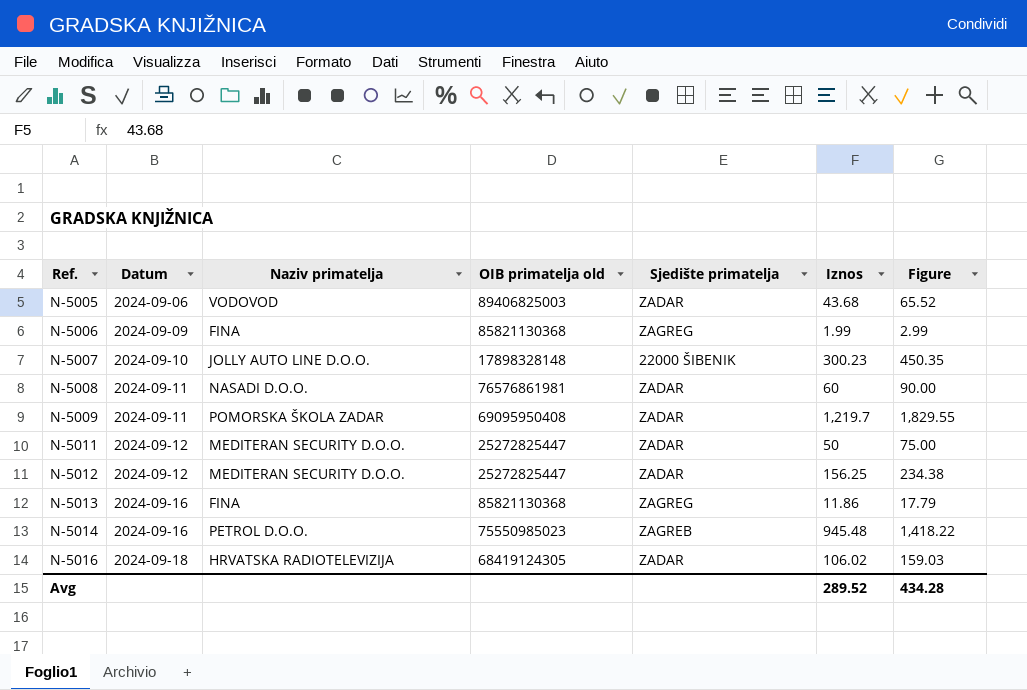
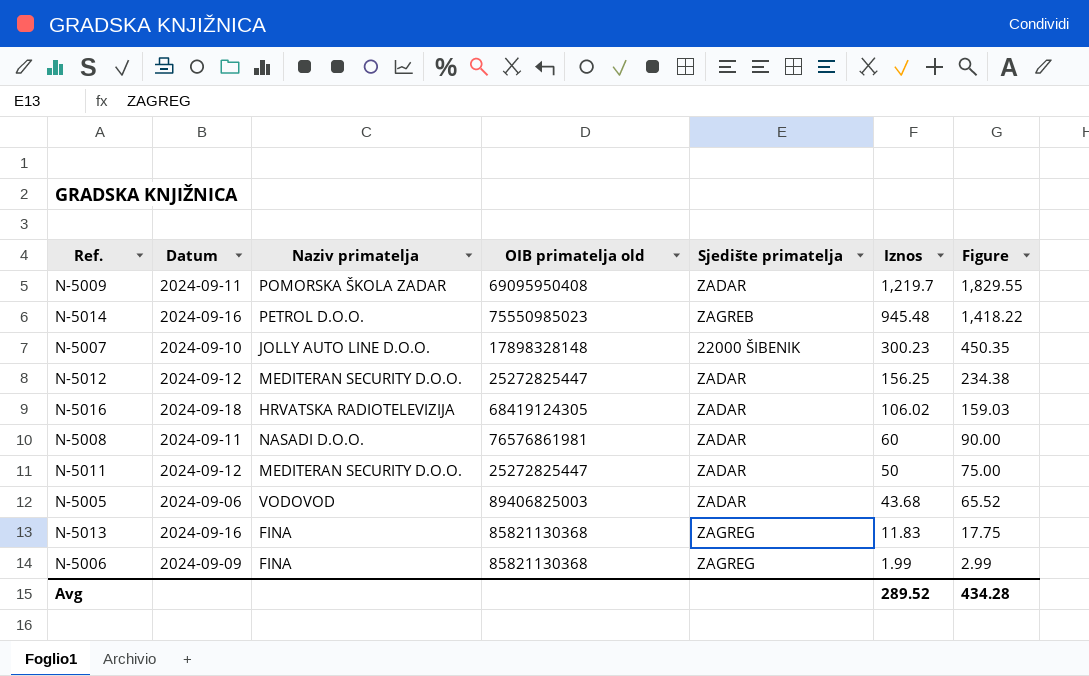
row order: Ref. ascending -> Iznos descending
N-5013 | Iznos: 11.86 -> 11.83
N-5013 | Figure: 17.79 -> 17.75

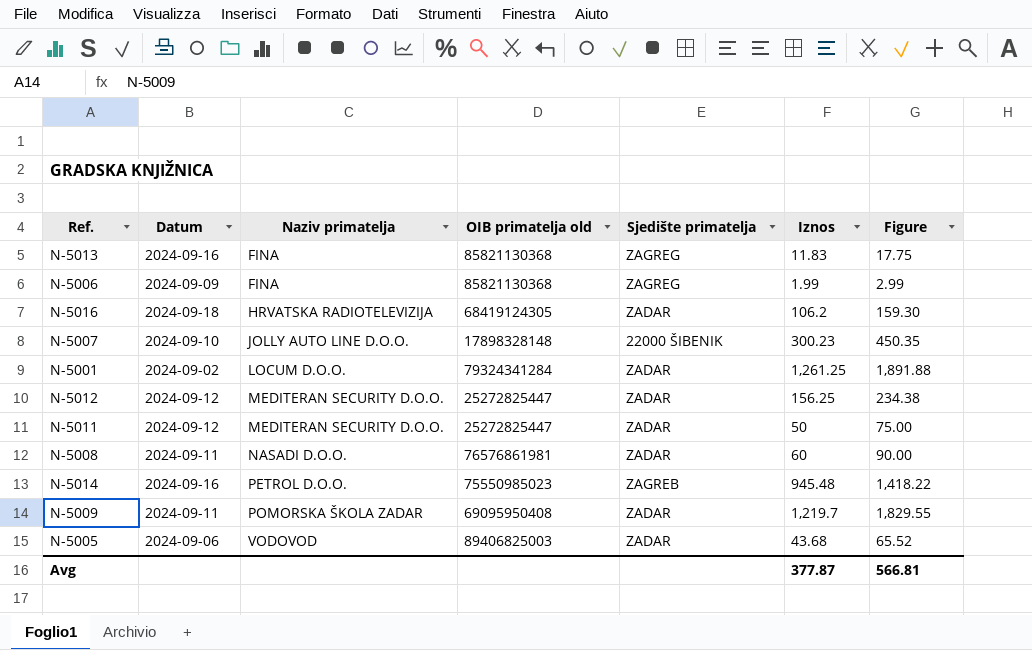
row order: Iznos descending -> Naziv primatelja ascending
N-5016 | Iznos: 106.02 -> 106.2
N-5016 | Figure: 159.03 -> 159.30
row N-5001: none -> 2024-09-02 | LOCUM D.O.O. | 79324341284 | ZADAR | 1,261.25 | 1,891.88
Avg | Iznos: 289.52 -> 377.87
Avg | Figure: 434.28 -> 566.81

